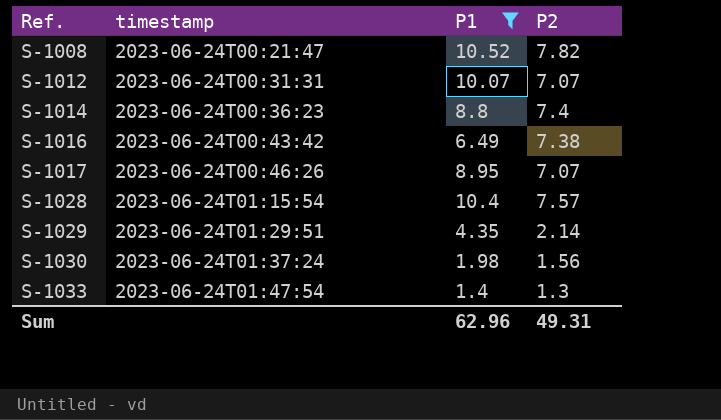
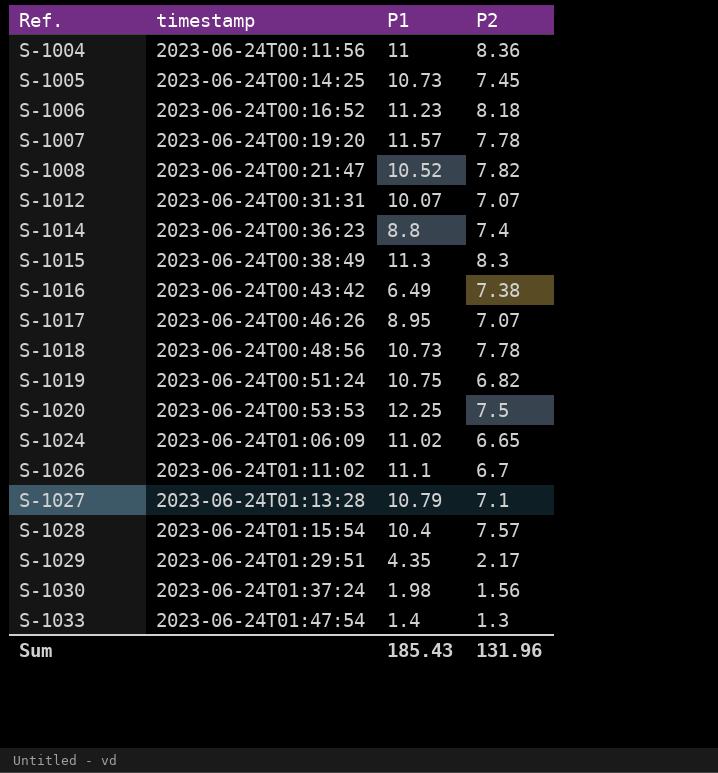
filter: P1 <= 10.52 -> none
S-1029 | P2: 2.14 -> 2.17
Sum | P1: 62.96 -> 185.43
Sum | P2: 49.31 -> 131.96

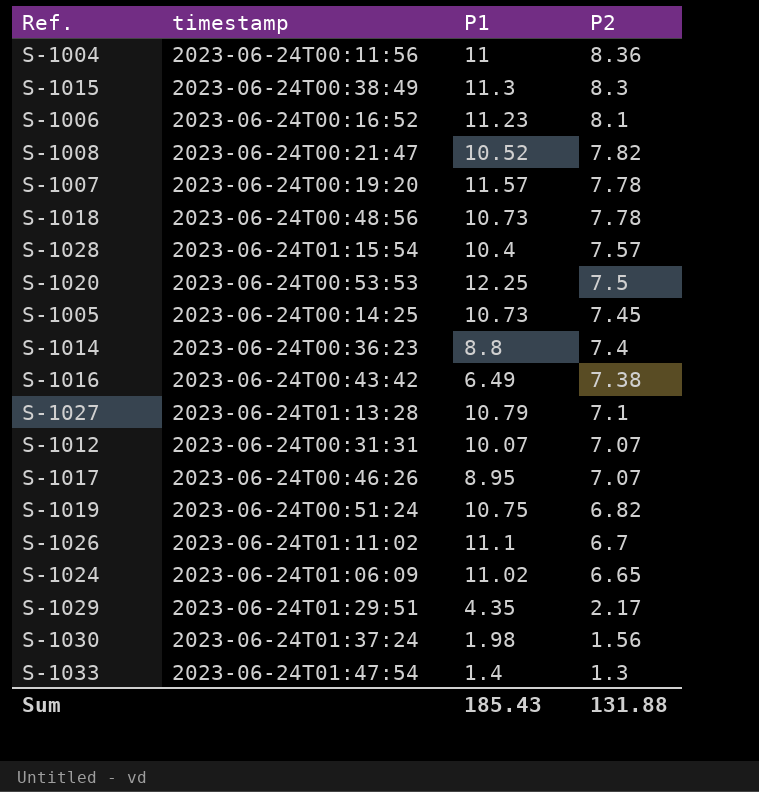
row order: Ref. ascending -> P2 descending
S-1006 | P2: 8.18 -> 8.1
Sum | P2: 131.96 -> 131.88

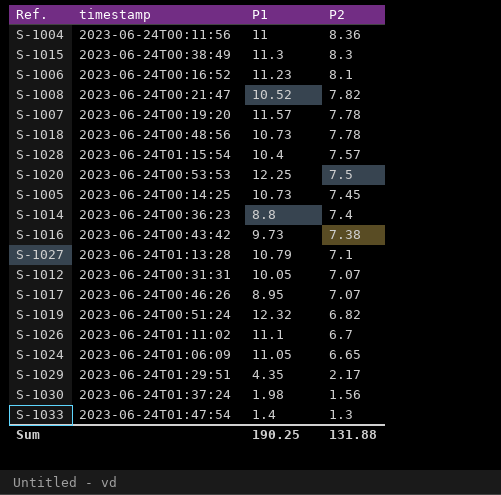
S-1016 | P1: 6.49 -> 9.73
S-1012 | P1: 10.07 -> 10.05
S-1019 | P1: 10.75 -> 12.32
S-1024 | P1: 11.02 -> 11.05
Sum | P1: 185.43 -> 190.25

